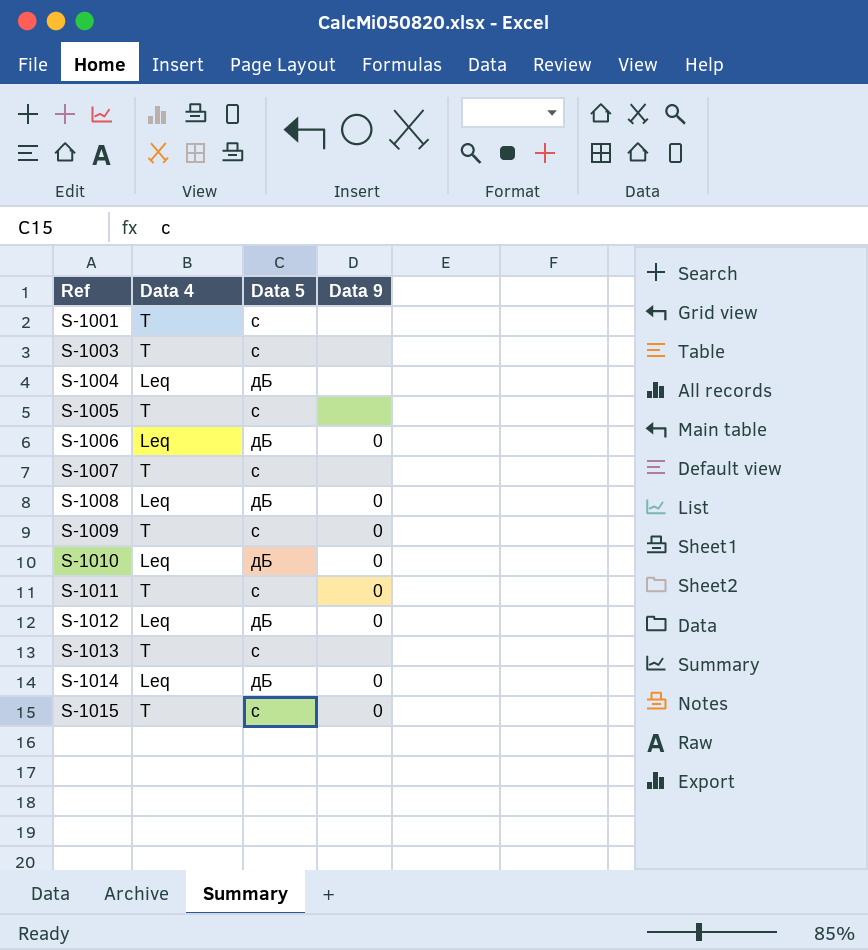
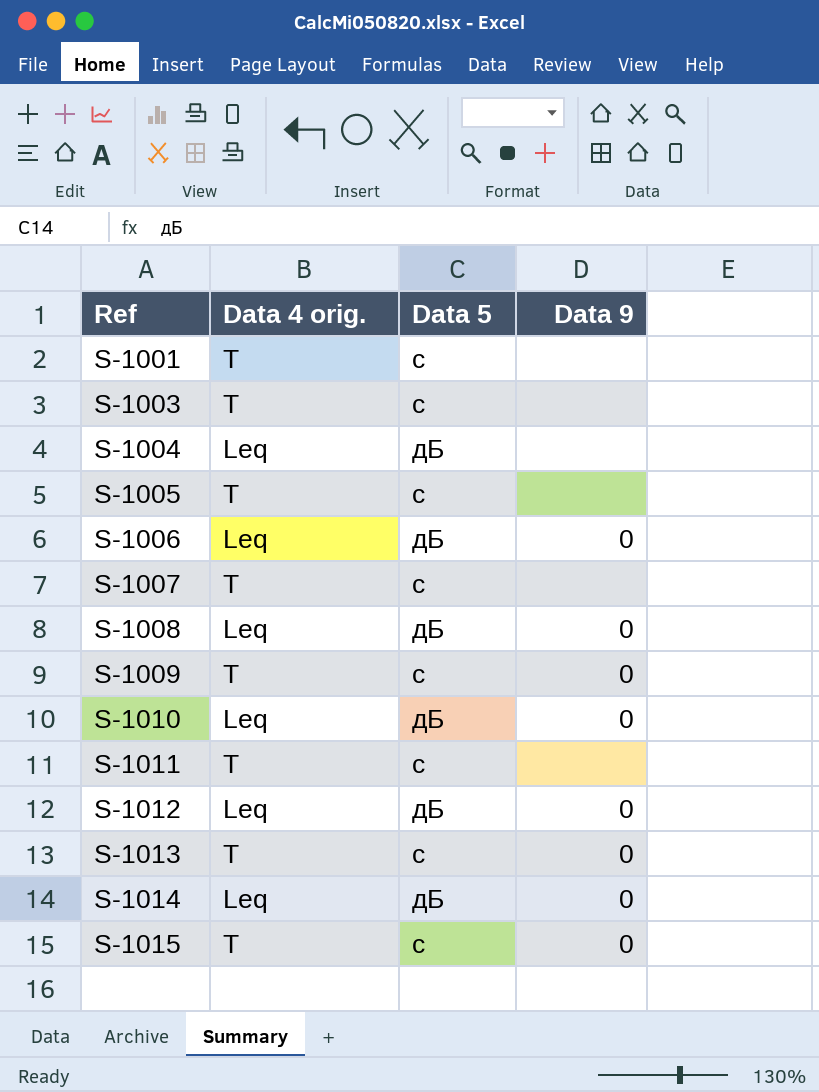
column name: Data 4 -> Data 4 orig.
S-1011 | Data 9: 0 -> none
S-1013 | Data 9: none -> 0

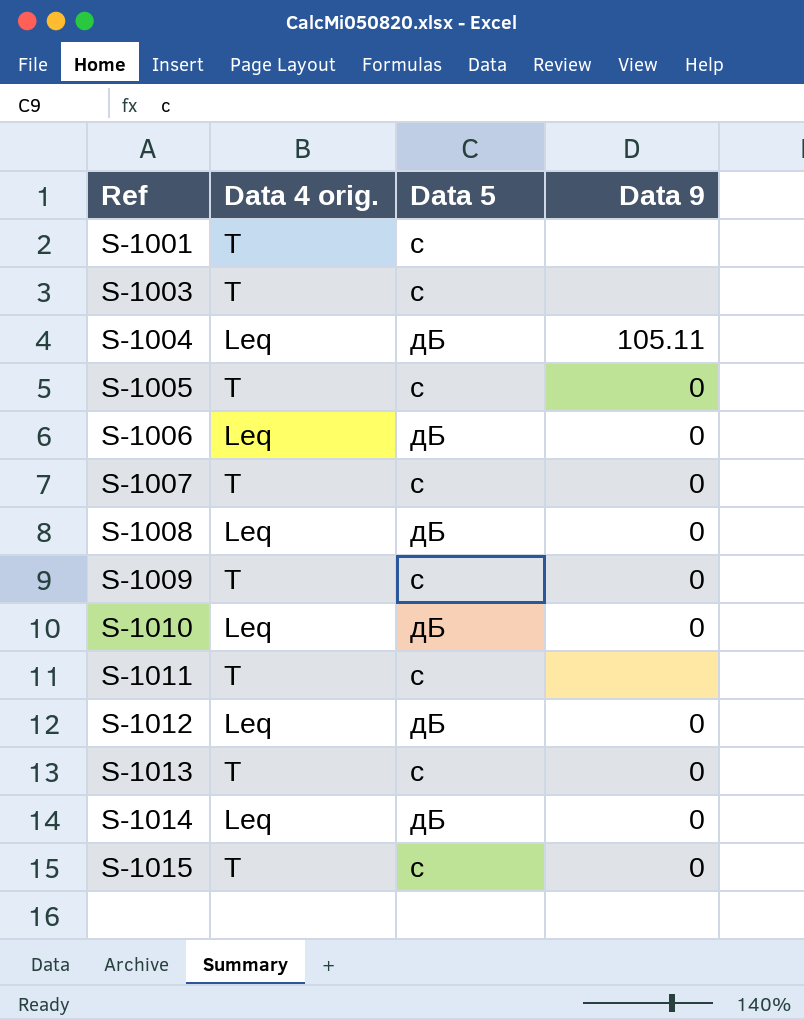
S-1004 | Data 9: none -> 105.11
S-1005 | Data 9: none -> 0
S-1007 | Data 9: none -> 0

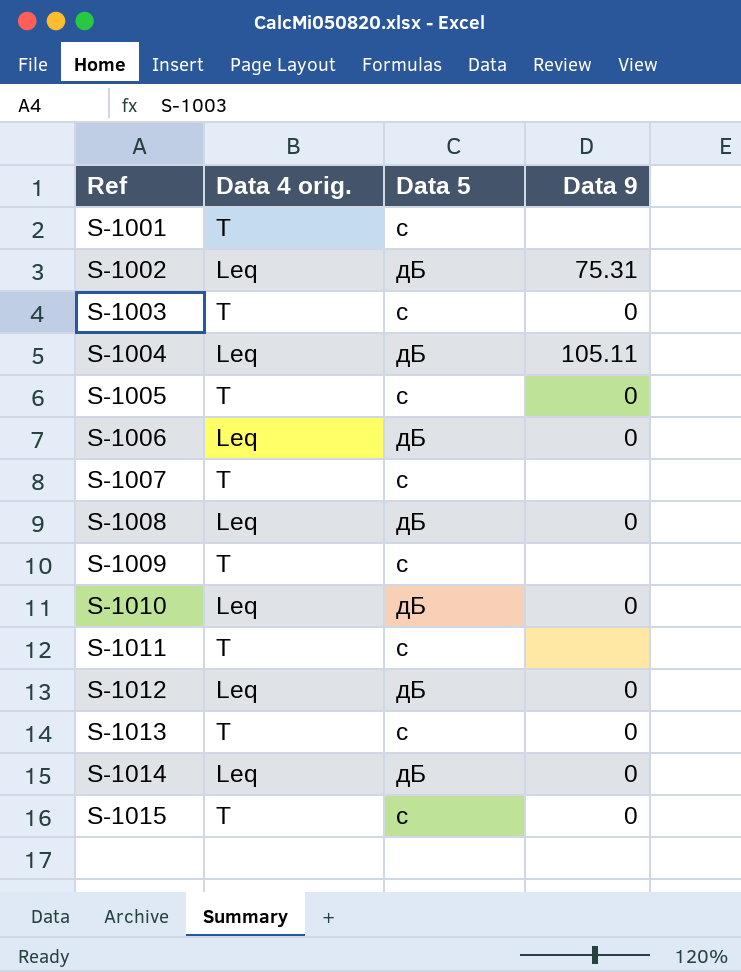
row S-1002: none -> Leq | дБ | 75.31
S-1003 | Data 9: none -> 0
S-1007 | Data 9: 0 -> none
S-1009 | Data 9: 0 -> none

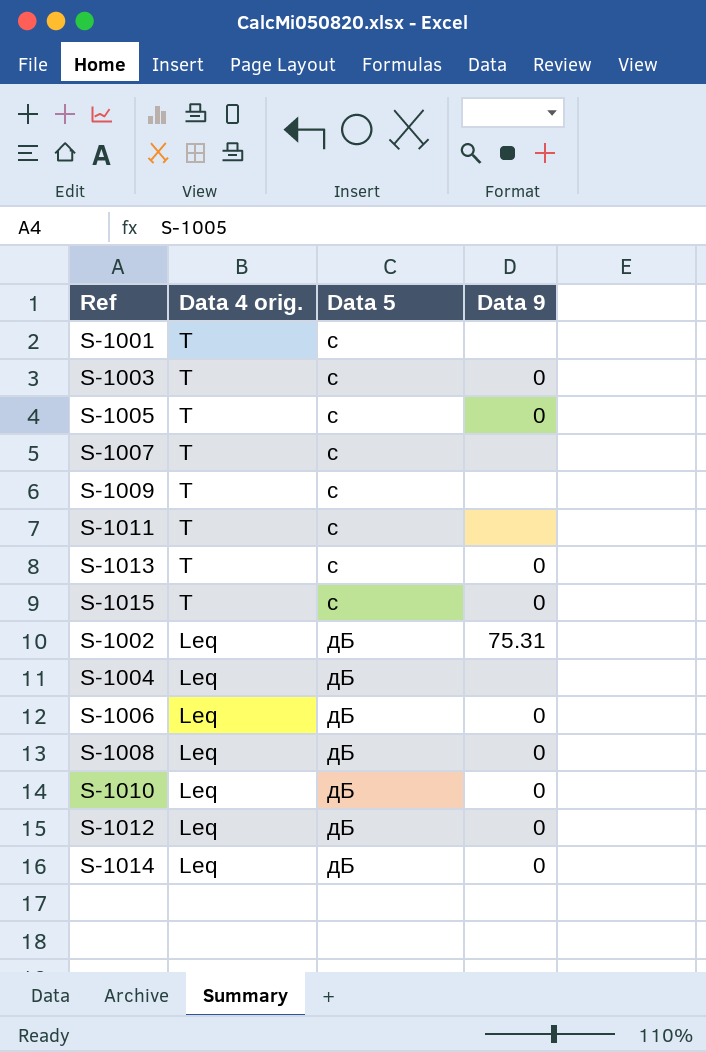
row order: Ref ascending -> Data 4 orig. descending
S-1004 | Data 9: 105.11 -> none

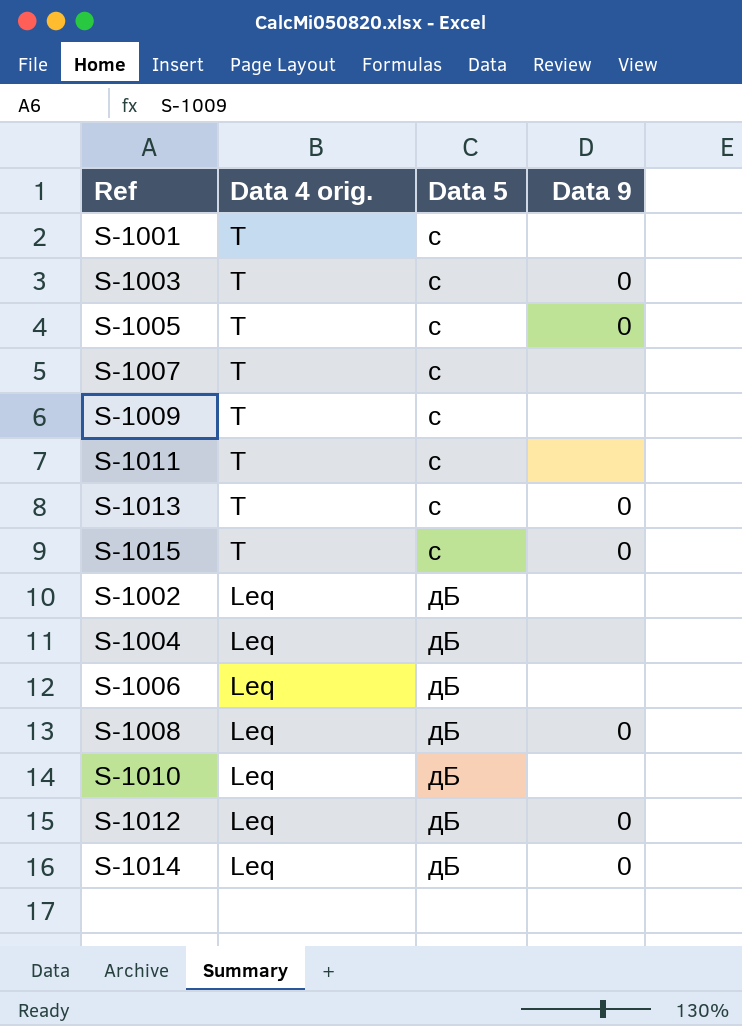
S-1002 | Data 9: 75.31 -> none
S-1006 | Data 9: 0 -> none
S-1010 | Data 9: 0 -> none

